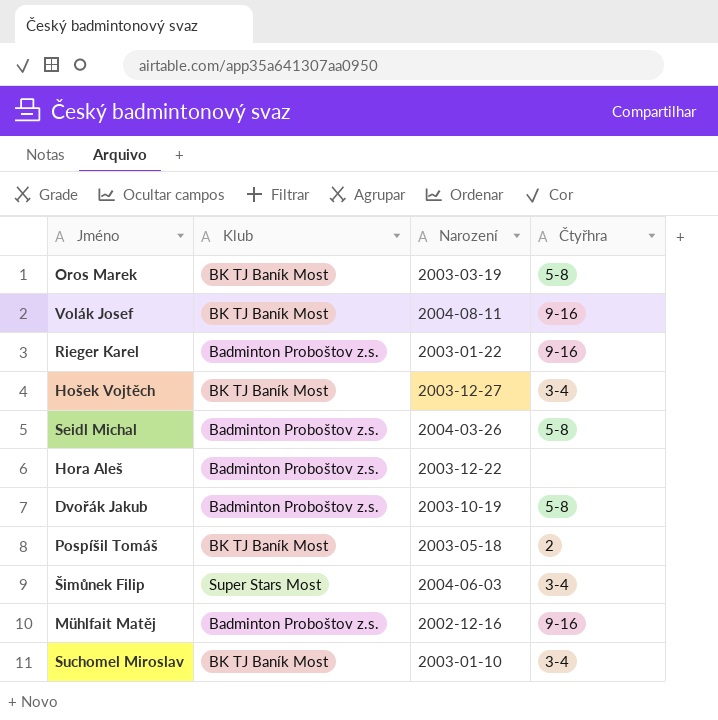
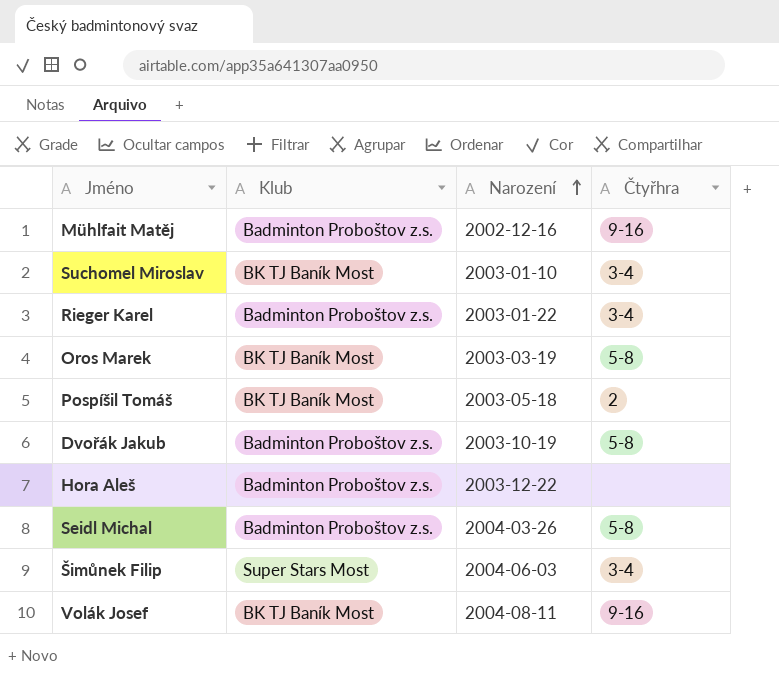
row order: none -> Narození ascending
row Hošek Vojtěch: BK TJ Baník Most | 2003-12-27 | 3-4 -> none
Rieger Karel | Čtyřhra: 9-16 -> 3-4

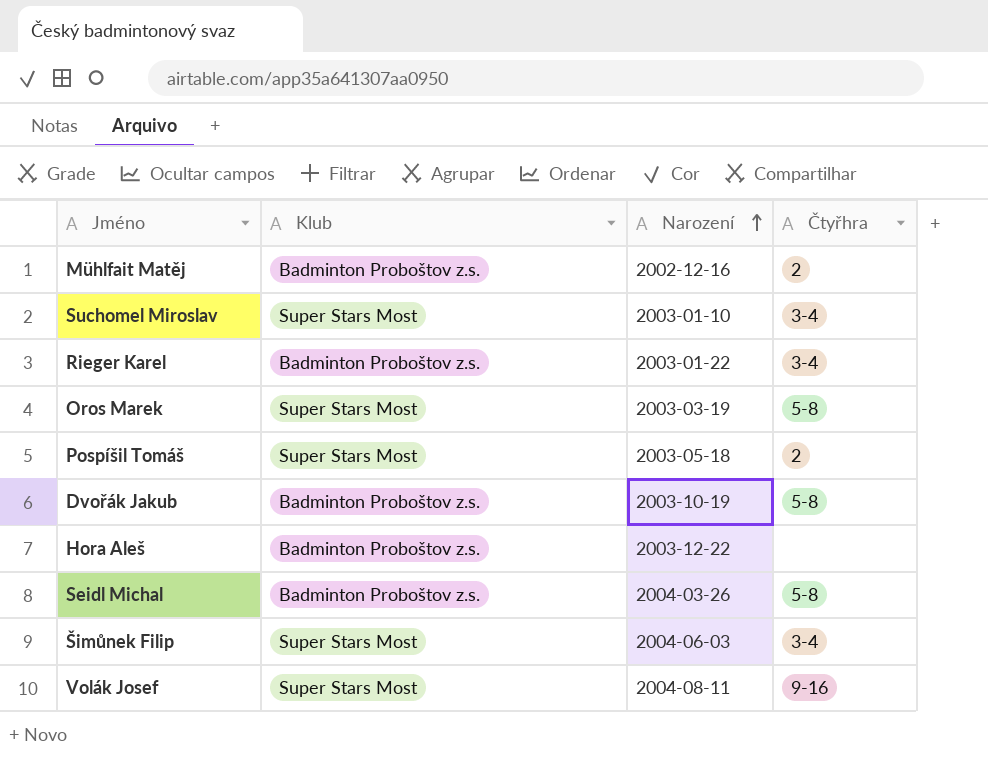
Mühlfait Matěj | Čtyřhra: 9-16 -> 2
Suchomel Miroslav | Klub: BK TJ Baník Most -> Super Stars Most
Oros Marek | Klub: BK TJ Baník Most -> Super Stars Most
Pospíšil Tomáš | Klub: BK TJ Baník Most -> Super Stars Most
Volák Josef | Klub: BK TJ Baník Most -> Super Stars Most

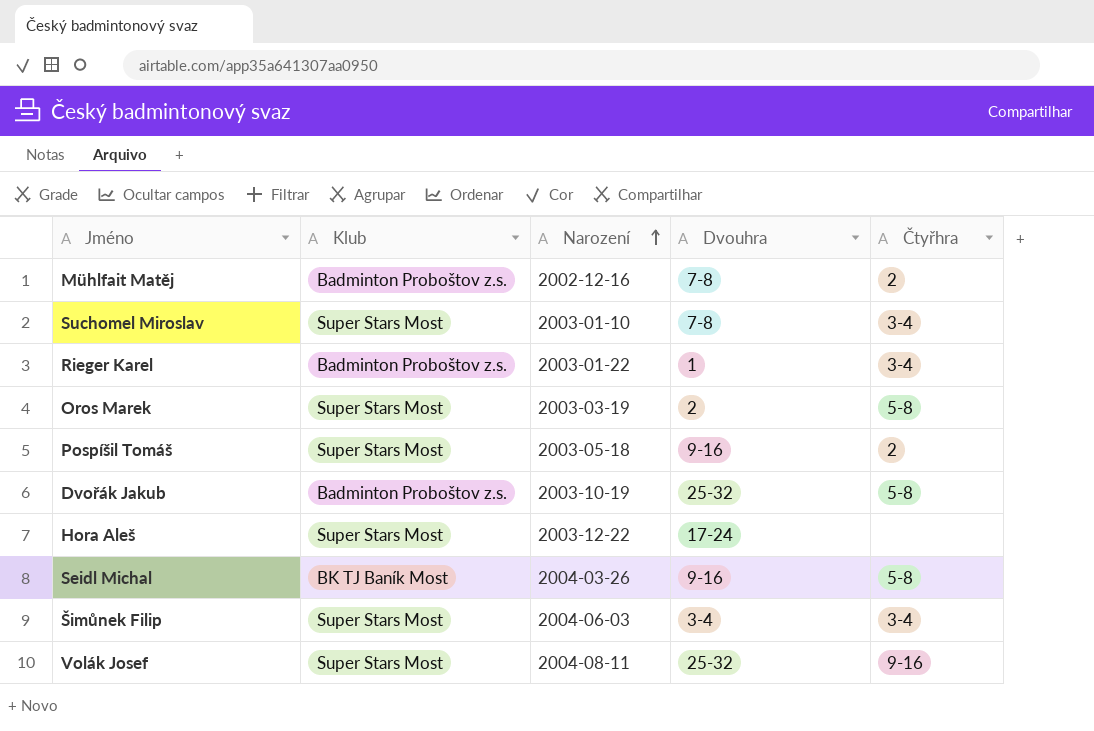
column Dvouhra | position: none -> 4
Hora Aleš | Klub: Badminton Proboštov z.s. -> Super Stars Most
Seidl Michal | Klub: Badminton Proboštov z.s. -> BK TJ Baník Most

